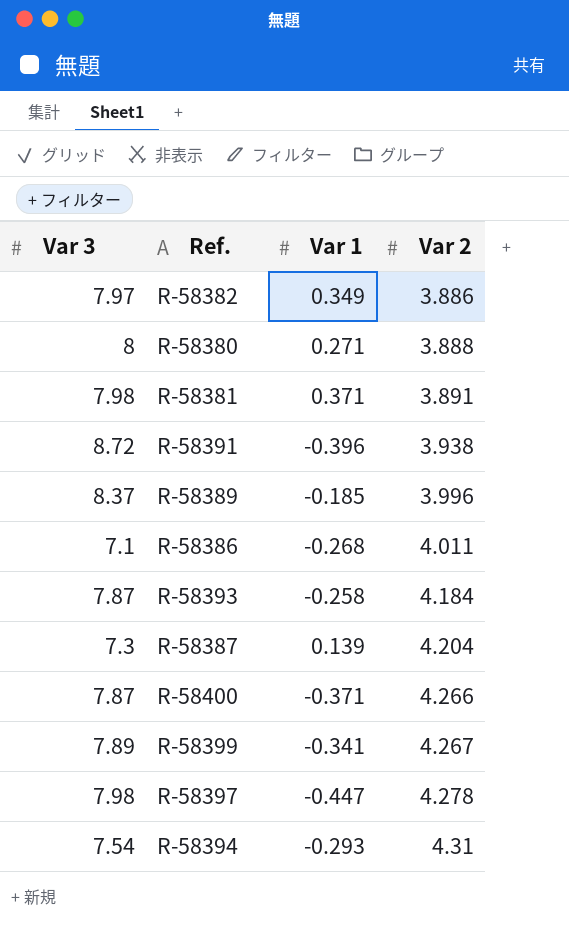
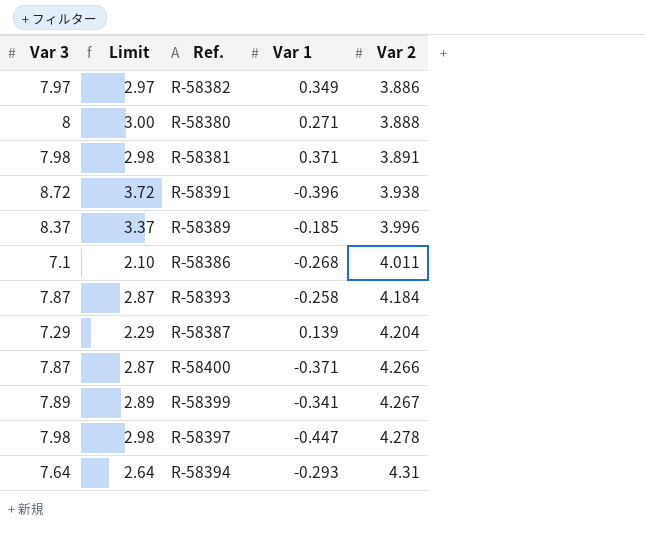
column Limit | formula: none -> [Var 3] - 5
R-58387 | Var 3: 7.3 -> 7.29
R-58394 | Var 3: 7.54 -> 7.64

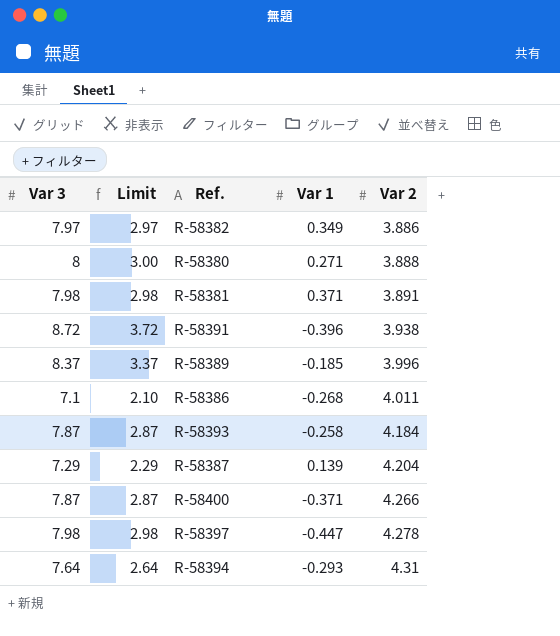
row R-58399: 7.89 | 2.89 | -0.341 | 4.267 -> none

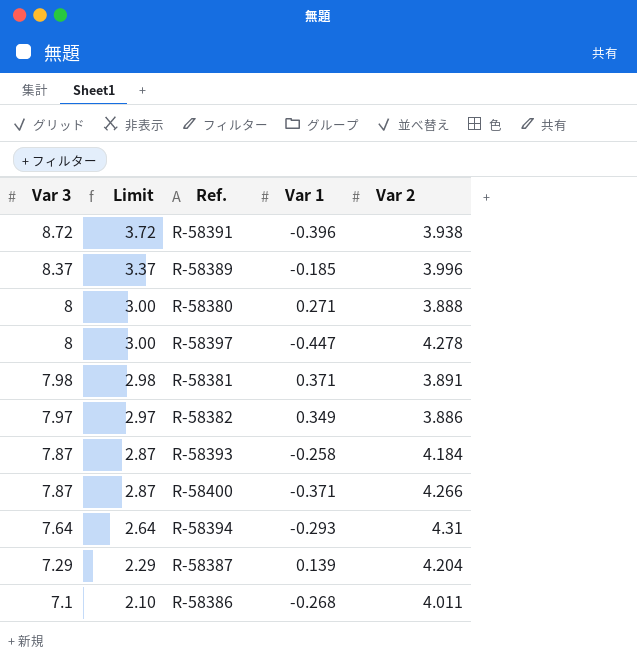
row order: Var 2 ascending -> Var 3 descending
R-58397 | Var 3: 7.98 -> 8
R-58397 | Limit: 2.98 -> 3.00

